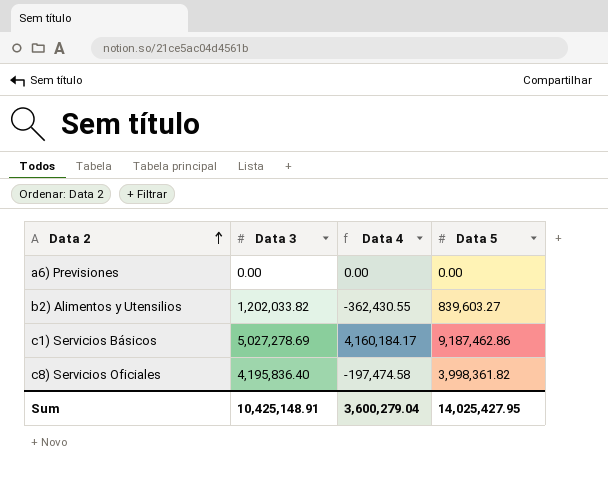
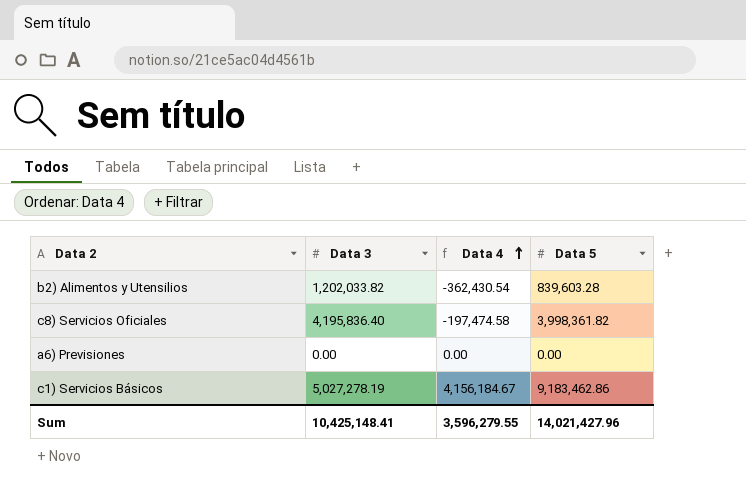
row order: Data 2 ascending -> Data 4 ascending
b2) Alimentos y Utensilios | Data 4: -362,430.55 -> -362,430.54
b2) Alimentos y Utensilios | Data 5: 839,603.27 -> 839,603.28
c1) Servicios Básicos | Data 3: 5,027,278.69 -> 5,027,278.19
c1) Servicios Básicos | Data 4: 4,160,184.17 -> 4,156,184.67
c1) Servicios Básicos | Data 5: 9,187,462.86 -> 9,183,462.86
Sum | Data 3: 10,425,148.91 -> 10,425,148.41
Sum | Data 4: 3,600,279.04 -> 3,596,279.55
Sum | Data 5: 14,025,427.95 -> 14,021,427.96

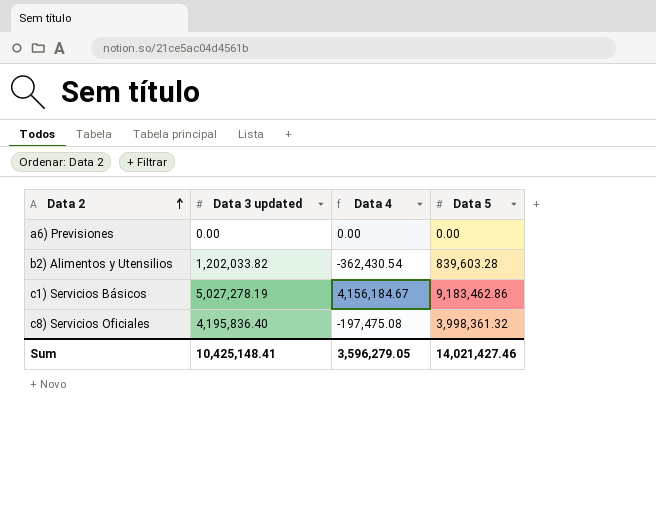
row order: Data 4 ascending -> Data 2 ascending
column name: Data 3 -> Data 3 updated
c8) Servicios Oficiales | Data 4: -197,474.58 -> -197,475.08
c8) Servicios Oficiales | Data 5: 3,998,361.82 -> 3,998,361.32
Sum | Data 4: 3,596,279.55 -> 3,596,279.05
Sum | Data 5: 14,021,427.96 -> 14,021,427.46

